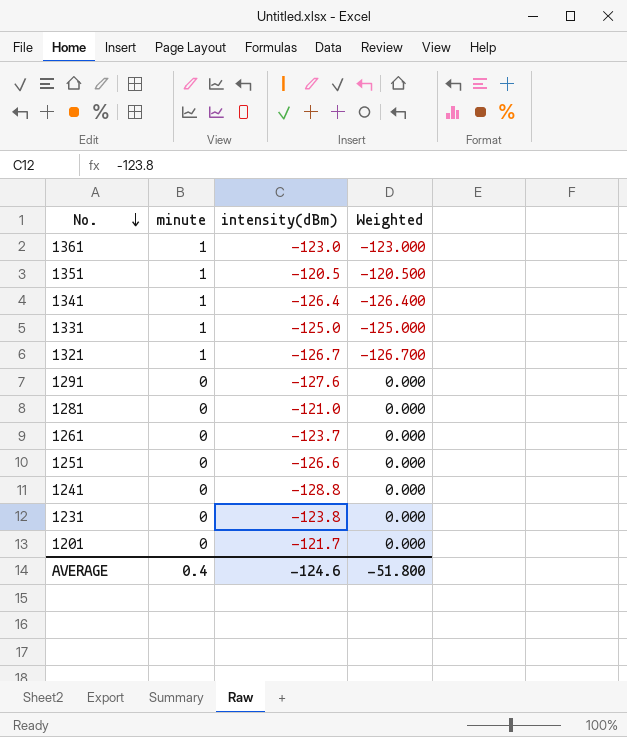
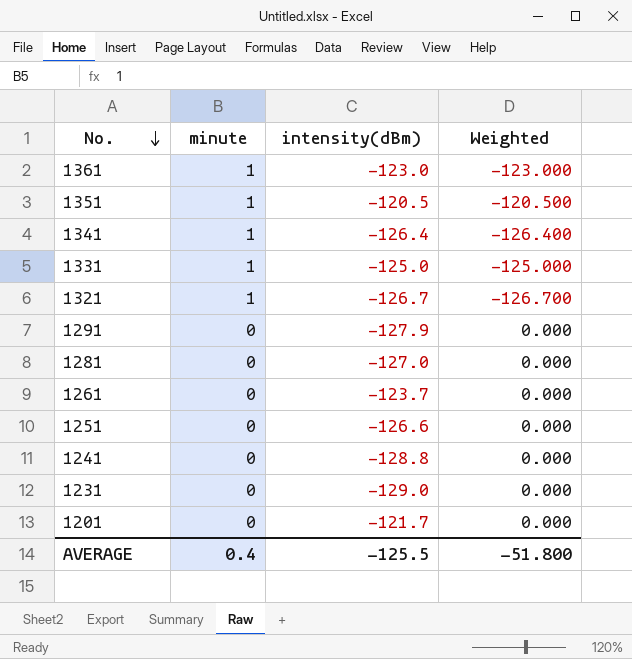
1291 | intensity(dBm): -127.6 -> -127.9
1281 | intensity(dBm): -121.0 -> -127.0
1231 | intensity(dBm): -123.8 -> -129.0
AVERAGE | intensity(dBm): -124.6 -> -125.5

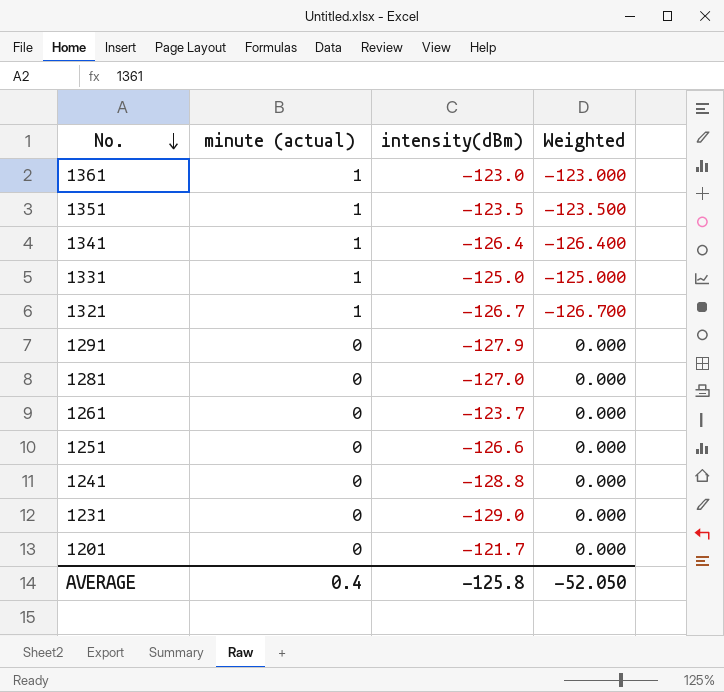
column name: minute -> minute (actual)
1351 | intensity(dBm): -120.5 -> -123.5
1351 | Weighted: -120.500 -> -123.500
AVERAGE | intensity(dBm): -125.5 -> -125.8
AVERAGE | Weighted: -51.800 -> -52.050

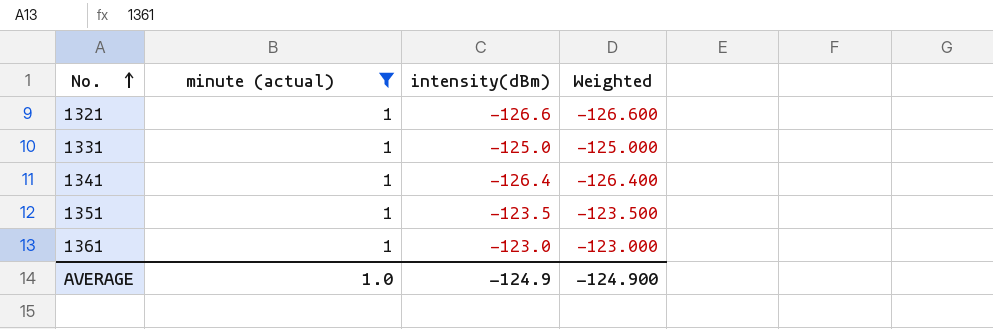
filter: none -> minute (actual) = 1
row order: No. descending -> No. ascending
1321 | intensity(dBm): -126.7 -> -126.6
1321 | Weighted: -126.700 -> -126.600
AVERAGE | minute (actual): 0.4 -> 1.0
AVERAGE | intensity(dBm): -125.8 -> -124.9
AVERAGE | Weighted: -52.050 -> -124.900

